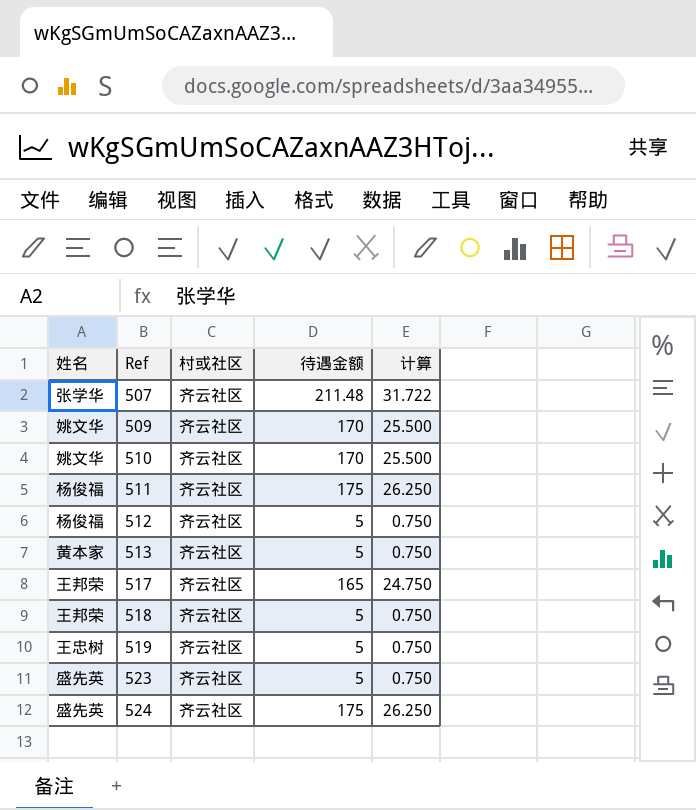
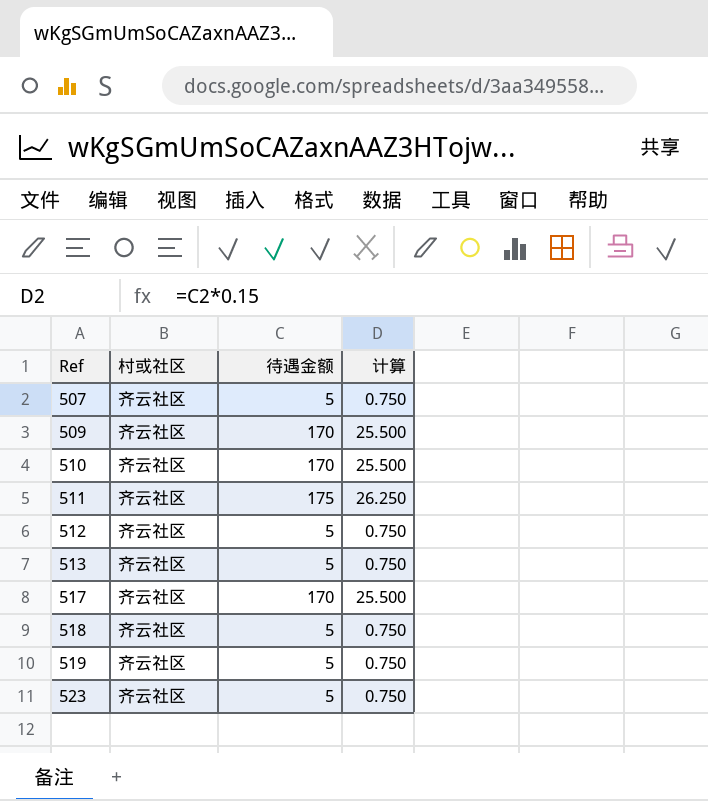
column 姓名 | position: 1 -> none
row 524: 盛先英 | 齐云社区 | 175 | 26.250 -> none
507 | 待遇金额: 211.48 -> 5
507 | 计算: 31.722 -> 0.750
517 | 待遇金额: 165 -> 170
517 | 计算: 24.750 -> 25.500

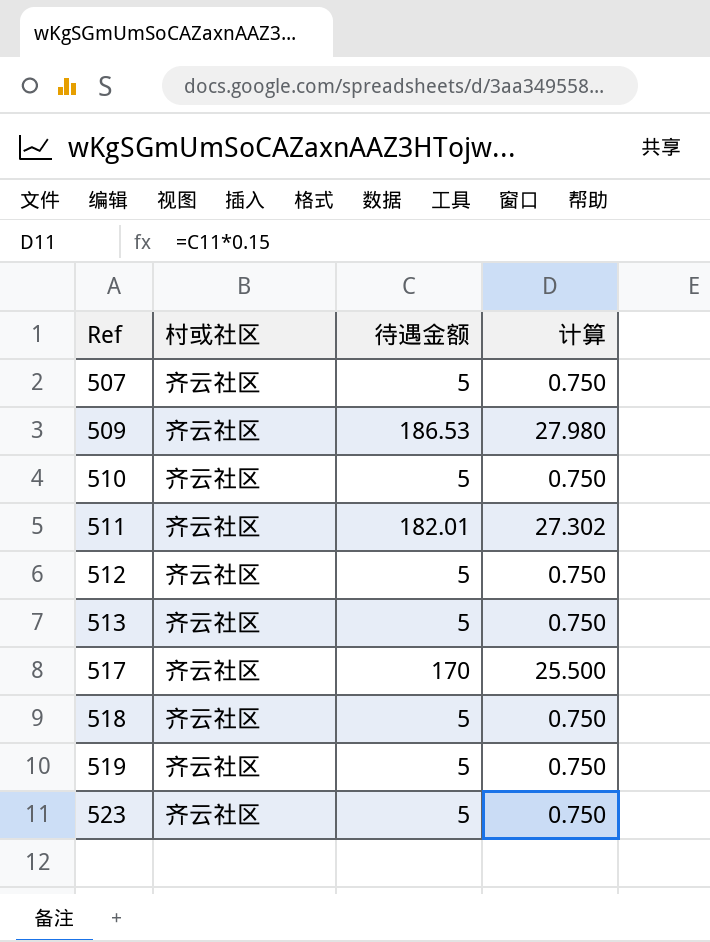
509 | 待遇金额: 170 -> 186.53
509 | 计算: 25.500 -> 27.980
510 | 待遇金额: 170 -> 5
510 | 计算: 25.500 -> 0.750
511 | 待遇金额: 175 -> 182.01
511 | 计算: 26.250 -> 27.302

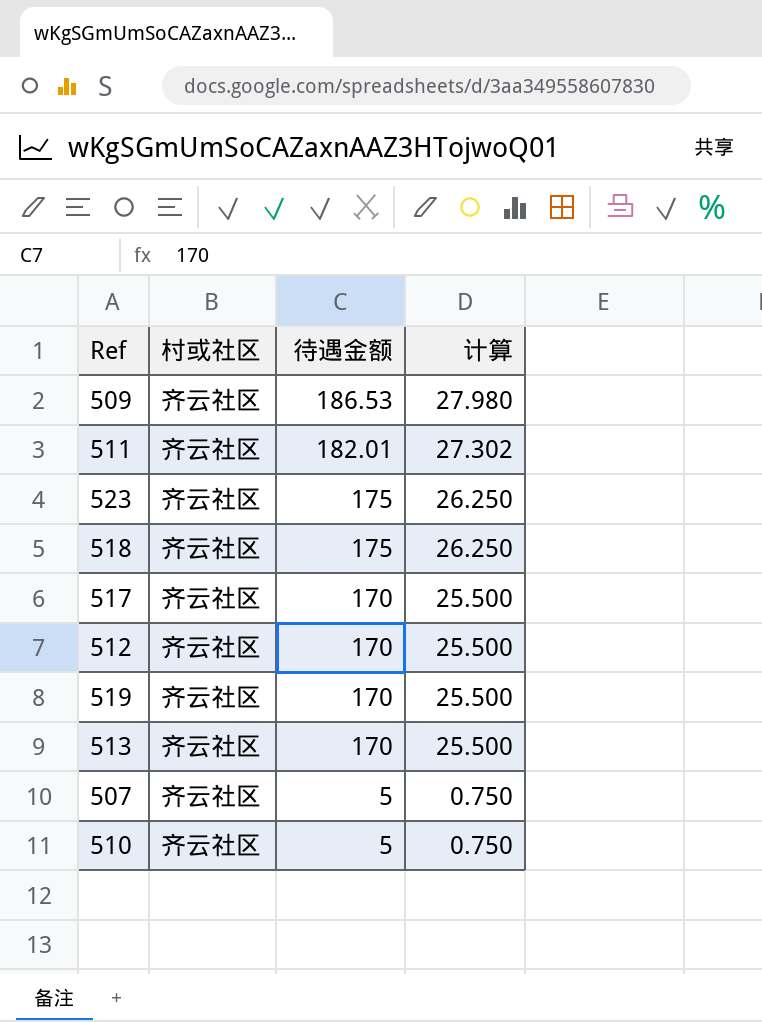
row order: Ref ascending -> 待遇金额 descending
523 | 待遇金额: 5 -> 175
523 | 计算: 0.750 -> 26.250
518 | 待遇金额: 5 -> 175
518 | 计算: 0.750 -> 26.250
512 | 待遇金额: 5 -> 170
512 | 计算: 0.750 -> 25.500
519 | 待遇金额: 5 -> 170
519 | 计算: 0.750 -> 25.500
513 | 待遇金额: 5 -> 170
513 | 计算: 0.750 -> 25.500

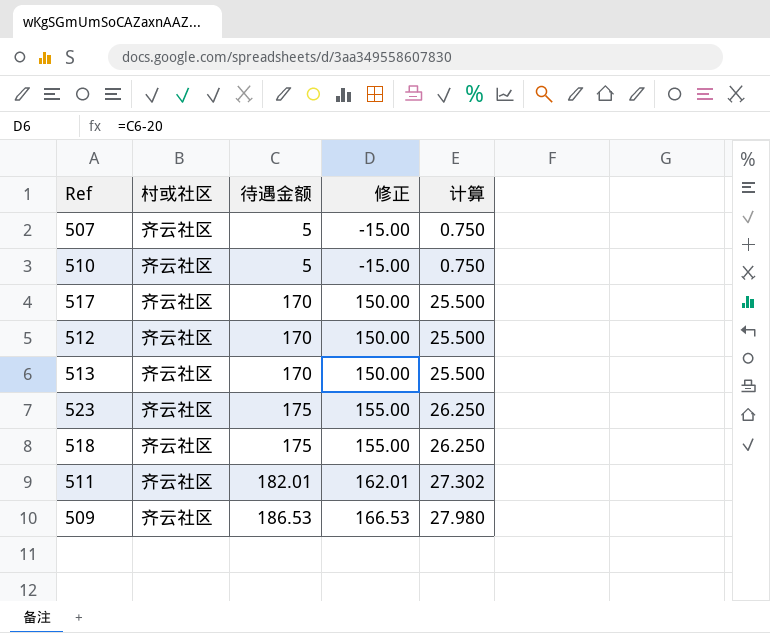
row order: 待遇金额 descending -> 待遇金额 ascending
column 修正 | formula: none -> [待遇金额] - 20
row 519: 齐云社区 | 170 | 25.500 -> none

